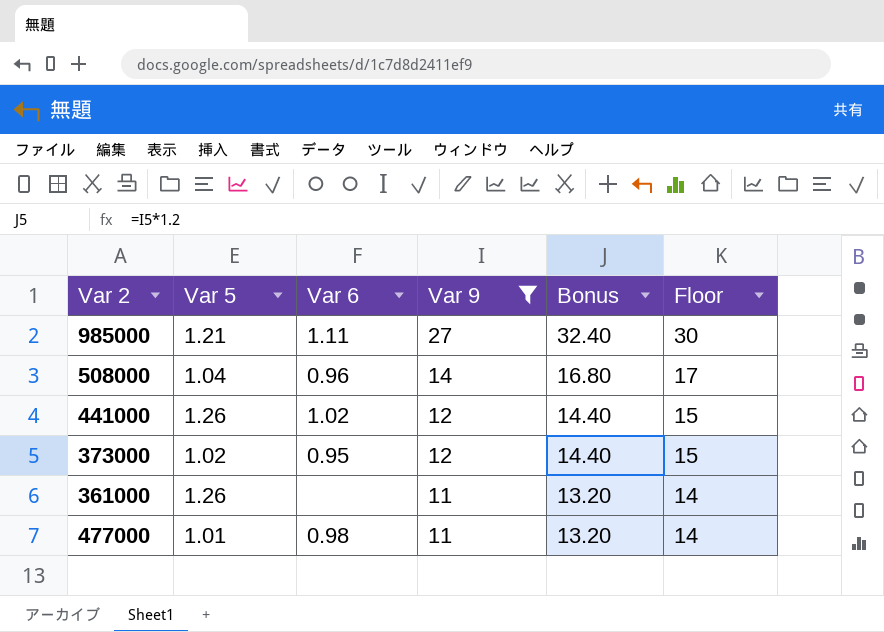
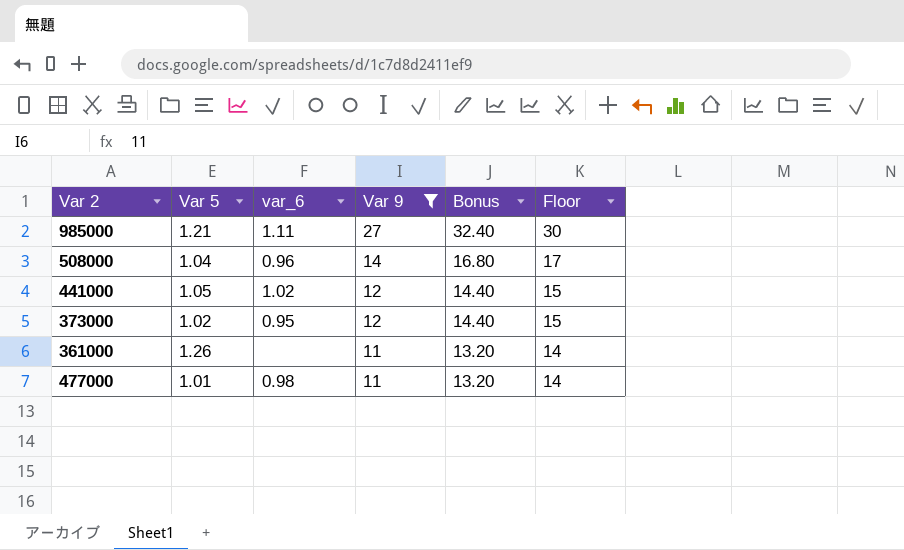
column name: Var 6 -> var_6
441000 | Var 5: 1.26 -> 1.05

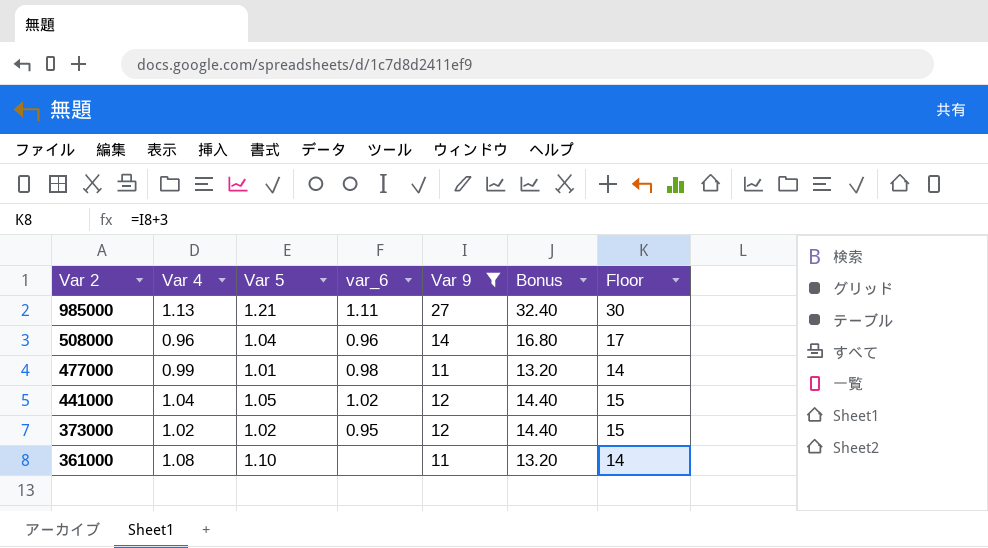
row order: Var 9 descending -> Var 2 descending
column Var 4 | position: none -> 2
361000 | Var 5: 1.26 -> 1.10

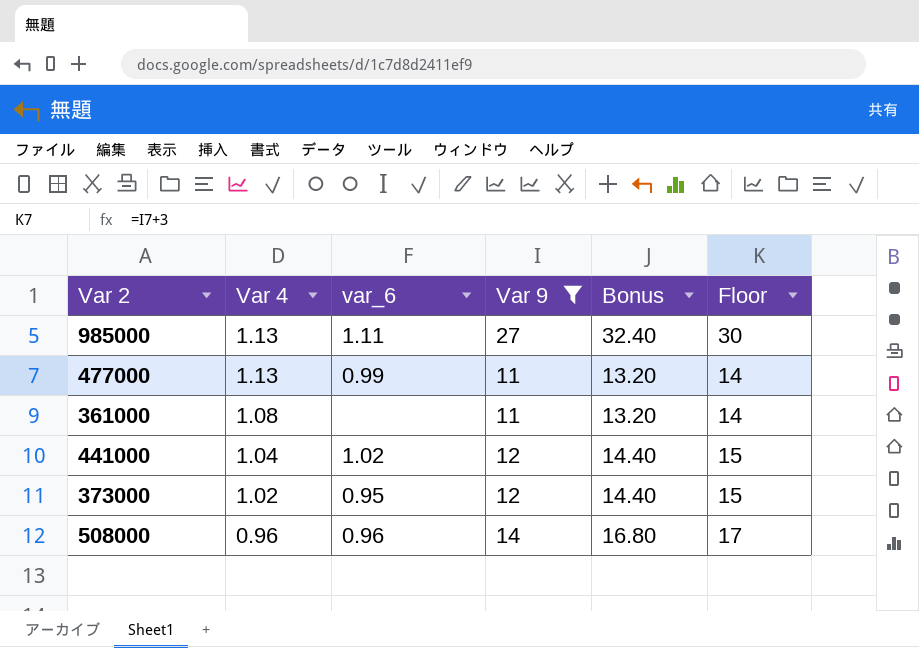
row order: Var 2 descending -> Var 4 descending
column Var 5 | position: 3 -> none
477000 | Var 4: 0.99 -> 1.13
477000 | var_6: 0.98 -> 0.99

